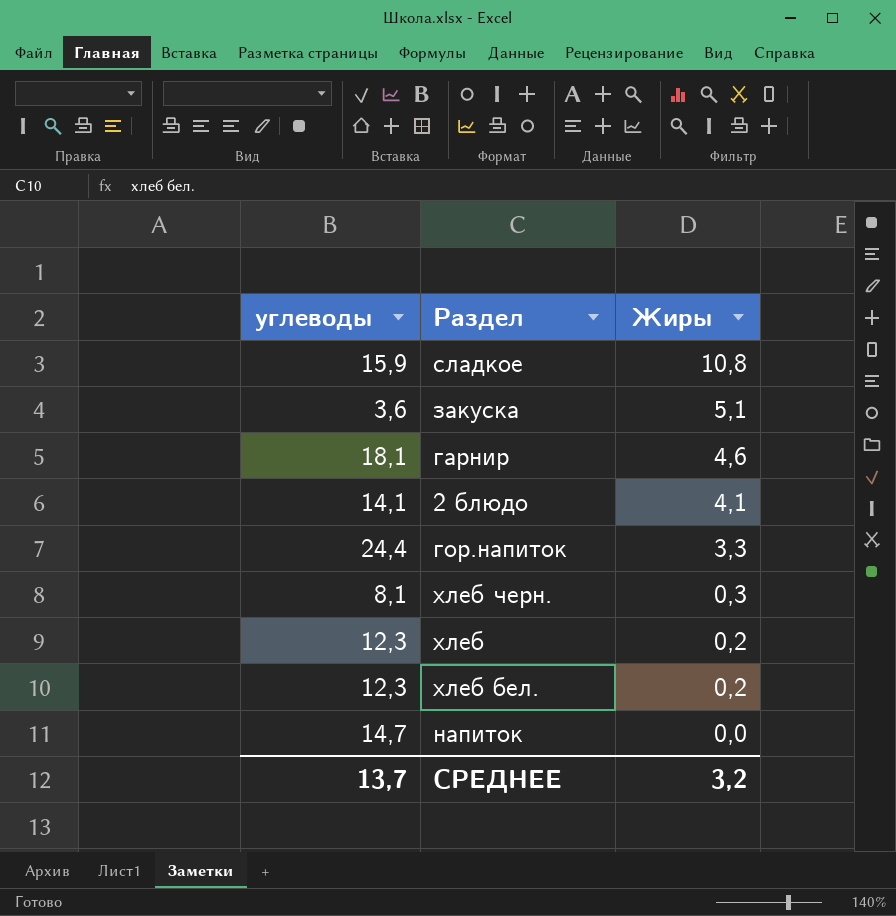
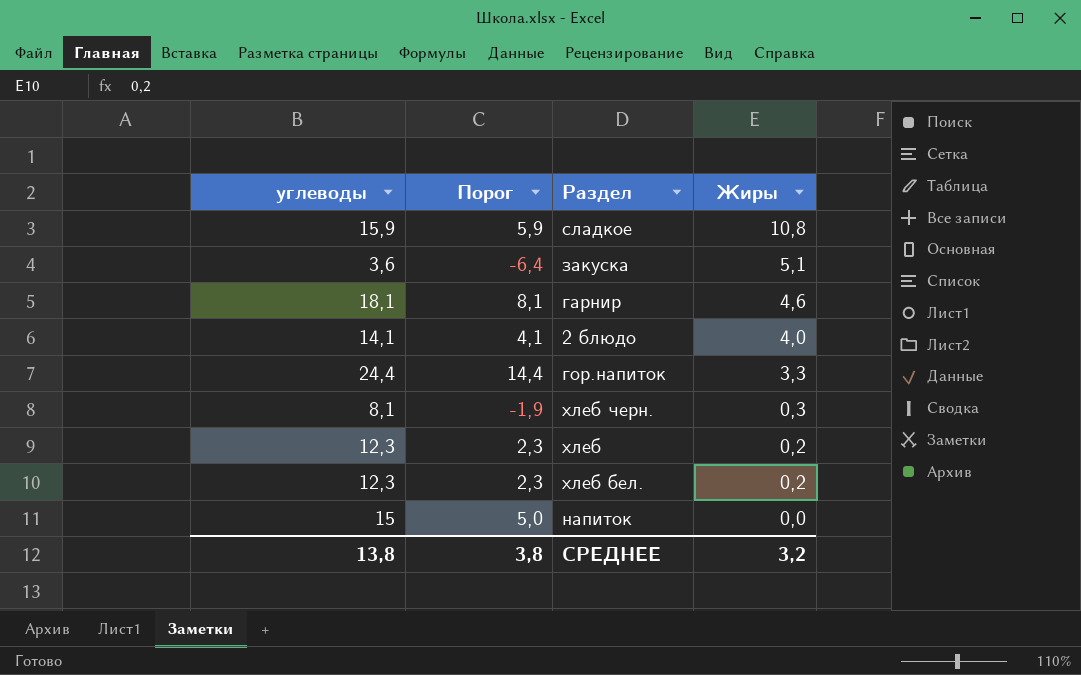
column Порог | formula: none -> [углеводы] - 10
2 блюдо | Жиры: 4,1 -> 4,0
напиток | углеводы: 14,7 -> 15
СРЕДНЕЕ | углеводы: 13,7 -> 13,8

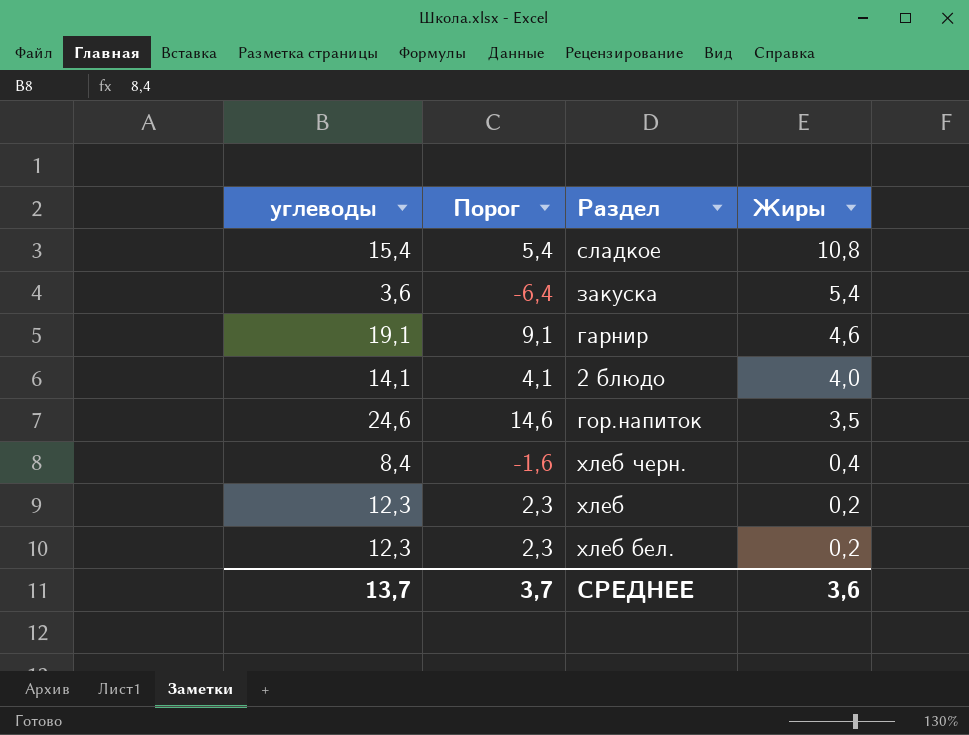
row напиток: 15 | 5,0 | 0,0 -> none
сладкое | углеводы: 15,9 -> 15,4
сладкое | Порог: 5,9 -> 5,4
закуска | Жиры: 5,1 -> 5,4
гарнир | углеводы: 18,1 -> 19,1
гарнир | Порог: 8,1 -> 9,1
гор.напиток | углеводы: 24,4 -> 24,6
гор.напиток | Порог: 14,4 -> 14,6
гор.напиток | Жиры: 3,3 -> 3,5
хлеб черн. | углеводы: 8,1 -> 8,4
хлеб черн. | Порог: -1,9 -> -1,6
хлеб черн. | Жиры: 0,3 -> 0,4
СРЕДНЕЕ | углеводы: 13,8 -> 13,7
СРЕДНЕЕ | Порог: 3,8 -> 3,7
СРЕДНЕЕ | Жиры: 3,2 -> 3,6

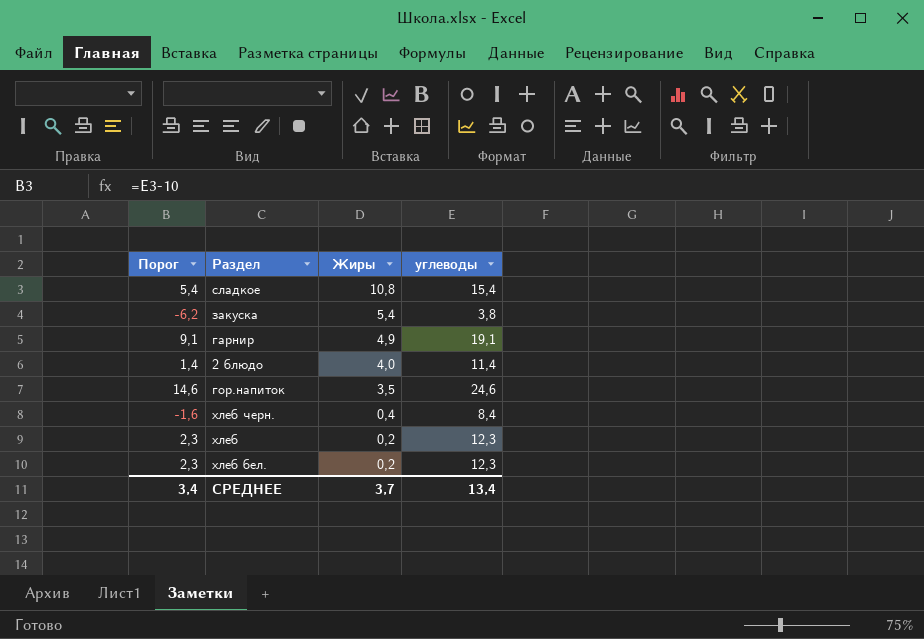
column углеводы | position: 1 -> 4
закуска | Порог: -6,4 -> -6,2
закуска | углеводы: 3,6 -> 3,8
гарнир | Жиры: 4,6 -> 4,9
2 блюдо | Порог: 4,1 -> 1,4
2 блюдо | углеводы: 14,1 -> 11,4
СРЕДНЕЕ | Порог: 3,7 -> 3,4
СРЕДНЕЕ | Жиры: 3,6 -> 3,7
СРЕДНЕЕ | углеводы: 13,7 -> 13,4

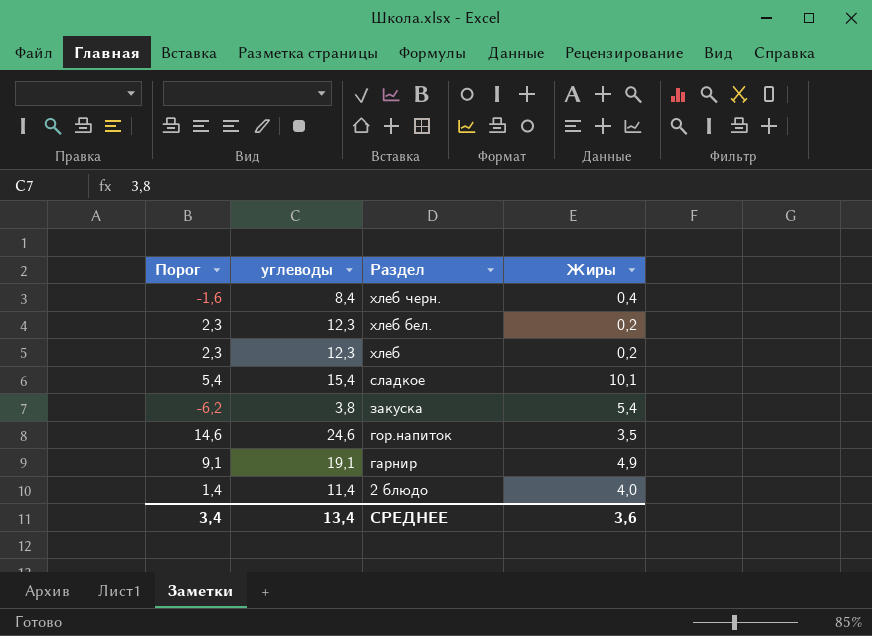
row order: Жиры descending -> Раздел descending
column углеводы | position: 4 -> 2
сладкое | Жиры: 10,8 -> 10,1
СРЕДНЕЕ | Жиры: 3,7 -> 3,6

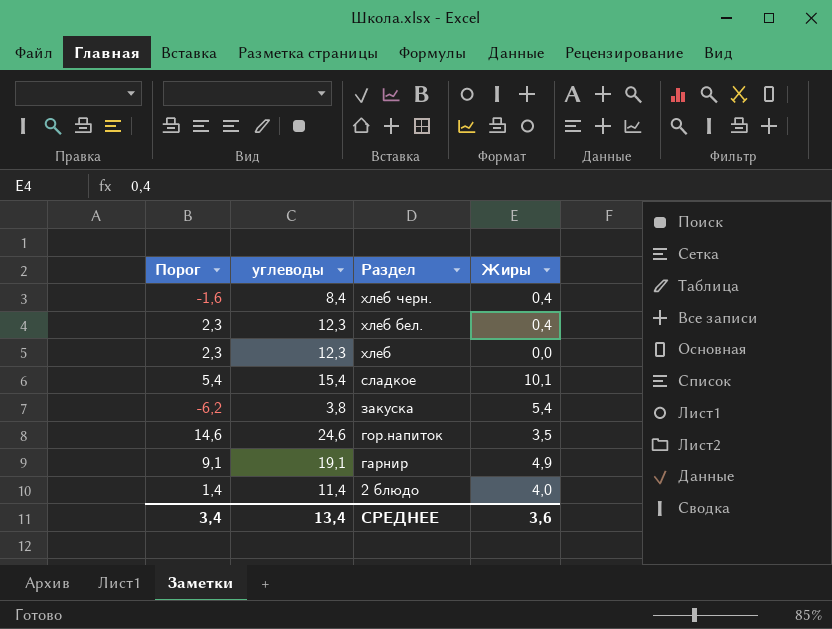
хлеб бел. | Жиры: 0,2 -> 0,4
хлеб | Жиры: 0,2 -> 0,0

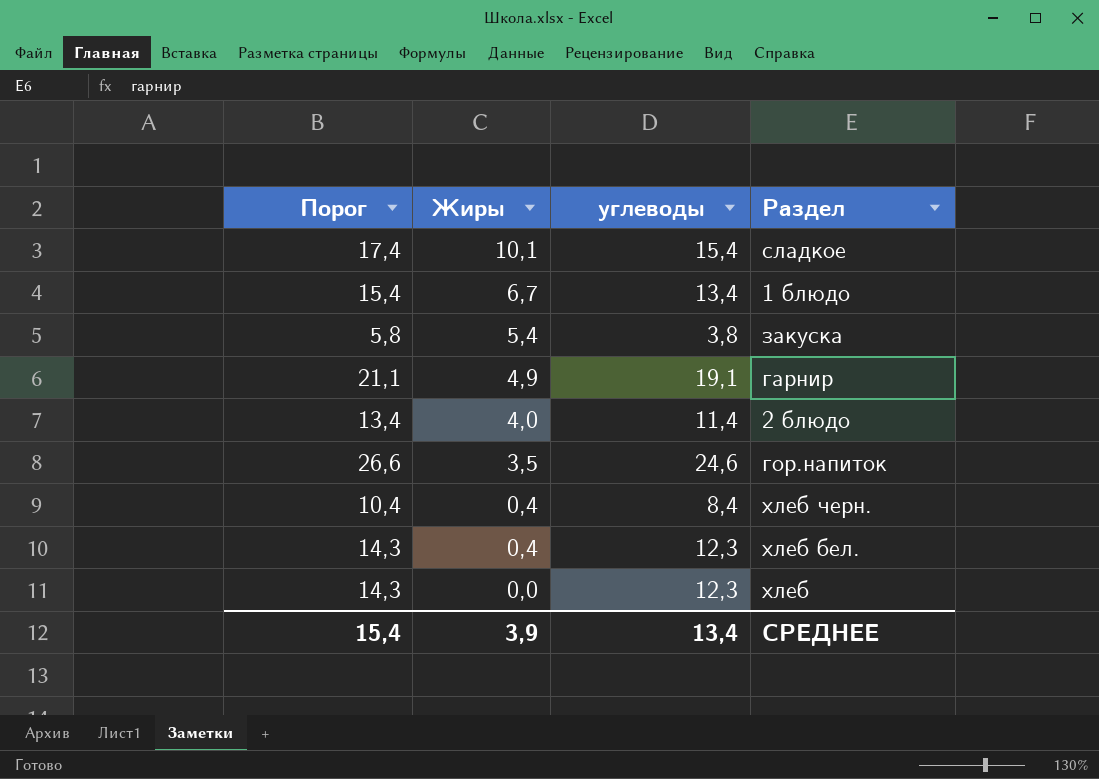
row order: Раздел descending -> Жиры descending
column Порог | formula: [углеводы] - 10 -> [углеводы] + 2
column Жиры | position: 4 -> 2
row 1 блюдо: none -> 15,4 | 6,7 | 13,4
СРЕДНЕЕ | Порог: 3,4 -> 15,4
СРЕДНЕЕ | Жиры: 3,6 -> 3,9

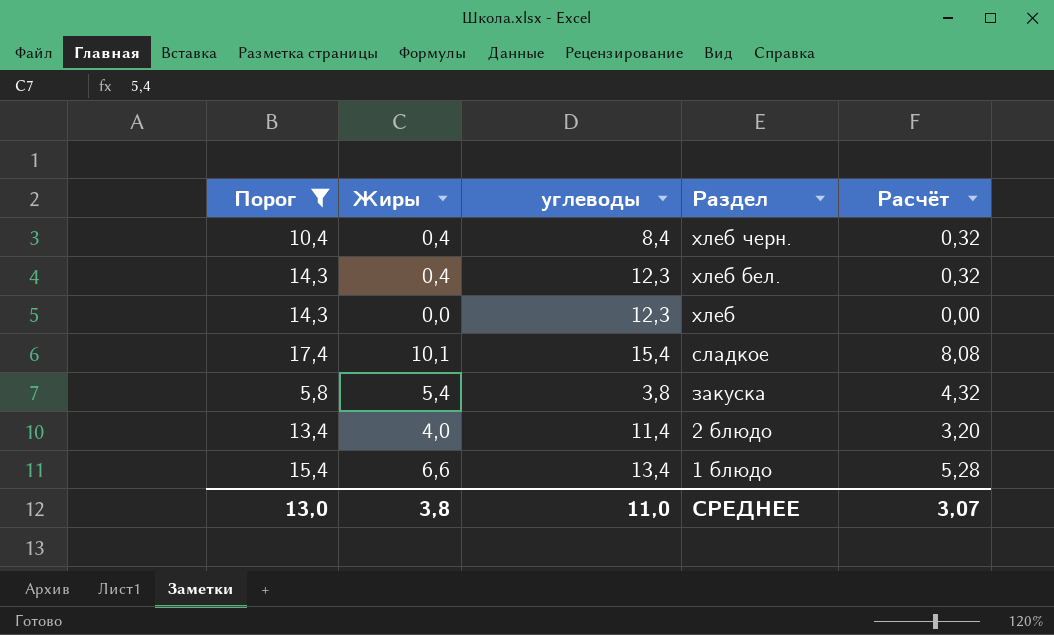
filter: none -> Порог <= 17,4
row order: Жиры descending -> Раздел descending
column Расчёт | formula: none -> [Жиры] * 0,8
1 блюдо | Жиры: 6,7 -> 6,6
СРЕДНЕЕ | Порог: 15,4 -> 13,0
СРЕДНЕЕ | Жиры: 3,9 -> 3,8
СРЕДНЕЕ | углеводы: 13,4 -> 11,0

